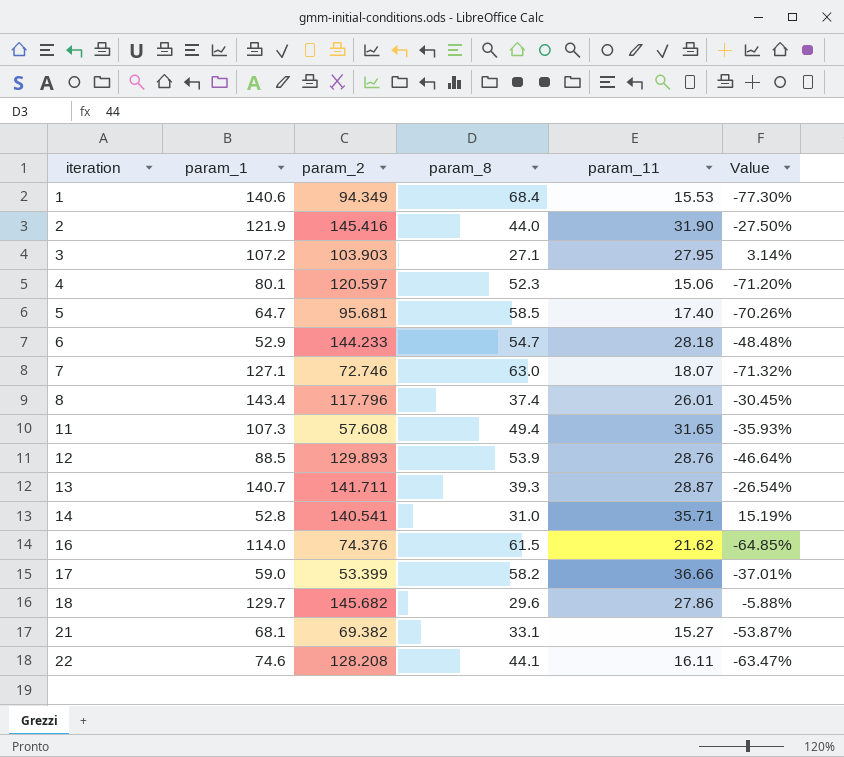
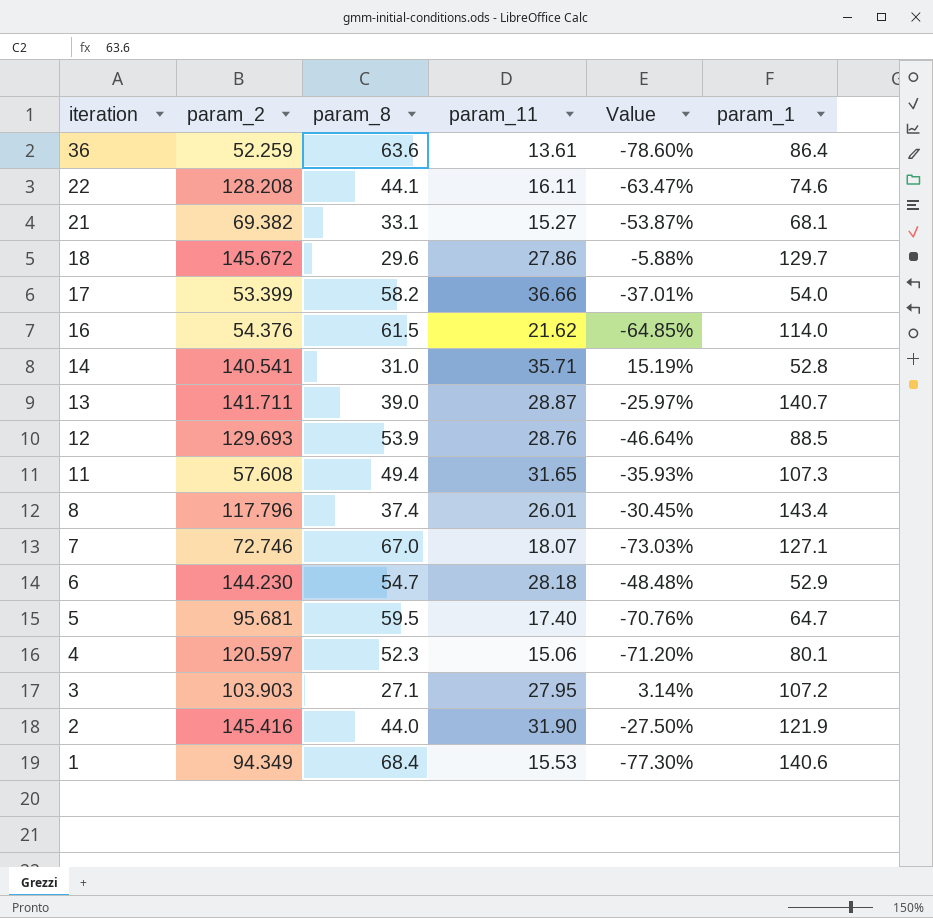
row order: iteration ascending -> iteration descending
column param_1 | position: 2 -> 6
row 36: none -> 52.259 | 63.6 | 13.61 | -78.60% | 86.4
18 | param_2: 145.682 -> 145.672
17 | param_1: 59.0 -> 54.0
16 | param_2: 74.376 -> 54.376
13 | param_8: 39.3 -> 39.0
13 | Value: -26.54% -> -25.97%
12 | param_2: 129.893 -> 129.693
7 | param_8: 63.0 -> 67.0
7 | Value: -71.32% -> -73.03%
6 | param_2: 144.233 -> 144.230
5 | param_8: 58.5 -> 59.5
5 | Value: -70.26% -> -70.76%

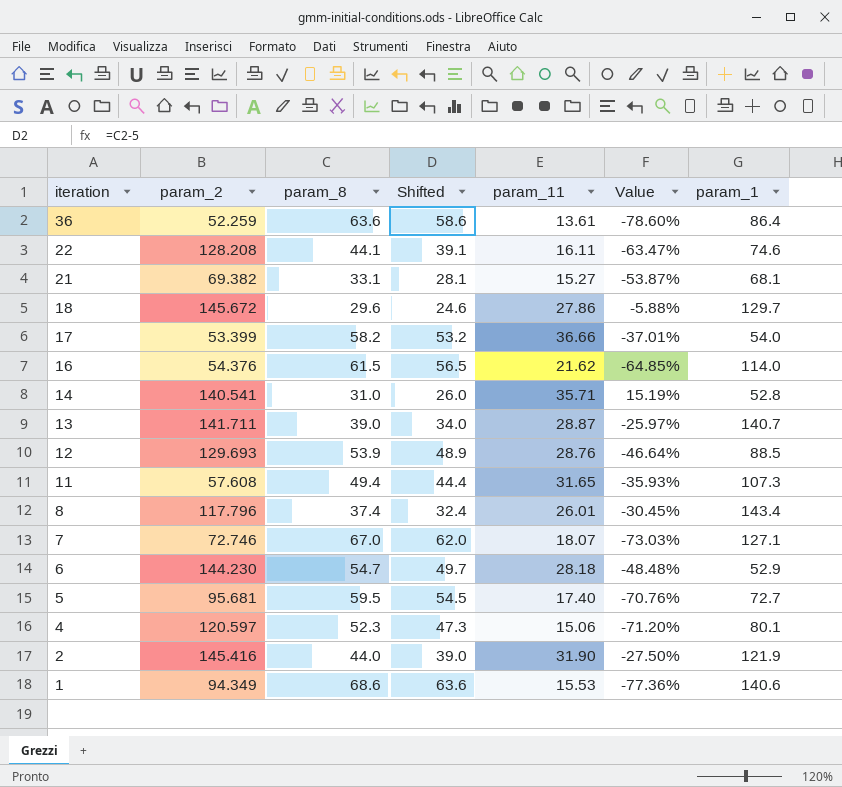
column Shifted | formula: none -> [param_8] - 5
row 3: 103.903 | 27.1 | 27.95 | 3.14% | 107.2 -> none
5 | param_1: 64.7 -> 72.7
1 | param_8: 68.4 -> 68.6
1 | Value: -77.30% -> -77.36%

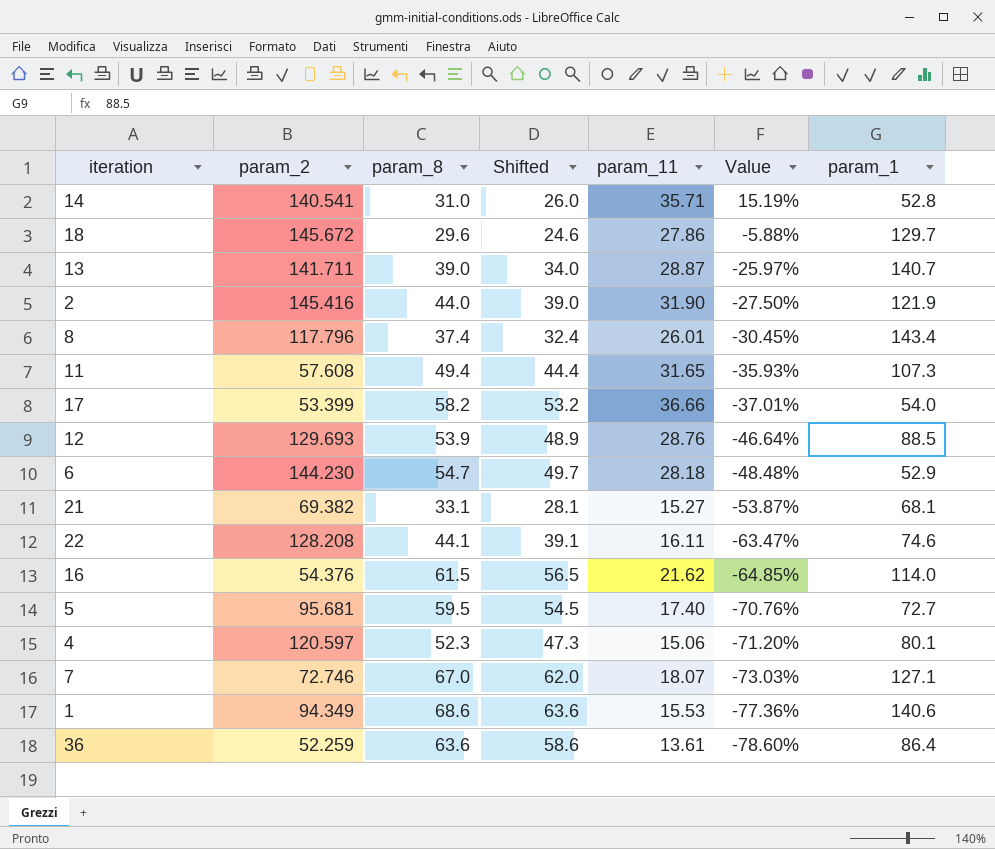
row order: iteration descending -> Value descending

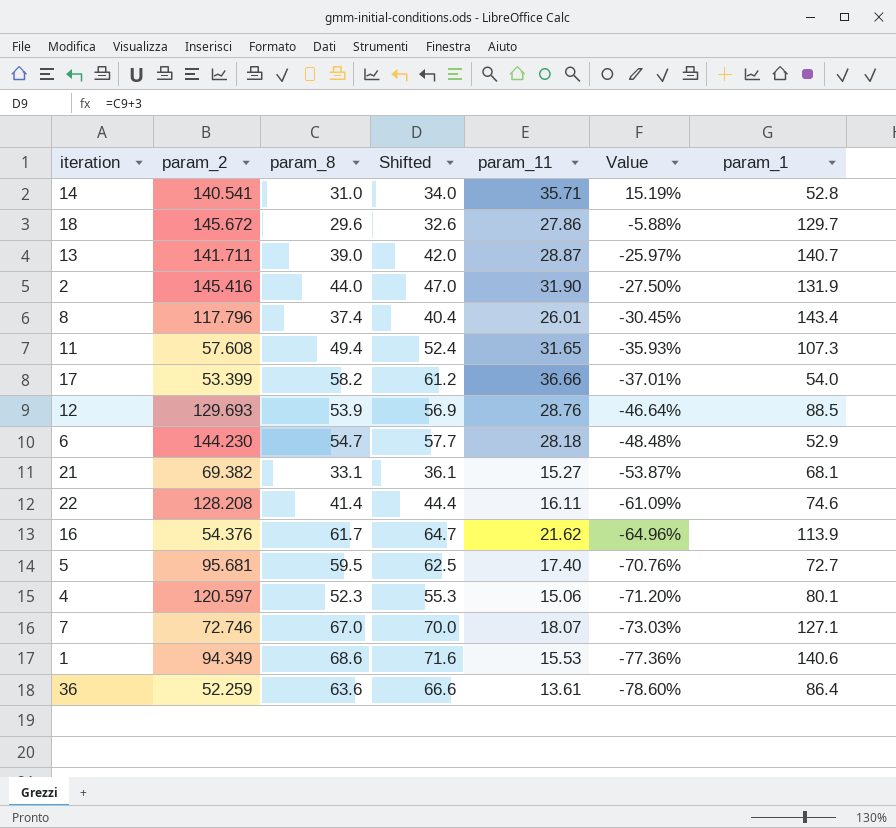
column Shifted | formula: [param_8] - 5 -> [param_8] + 3
2 | param_1: 121.9 -> 131.9
22 | param_8: 44.1 -> 41.4
22 | Value: -63.47% -> -61.09%
16 | param_8: 61.5 -> 61.7
16 | Value: -64.85% -> -64.96%
16 | param_1: 114.0 -> 113.9

